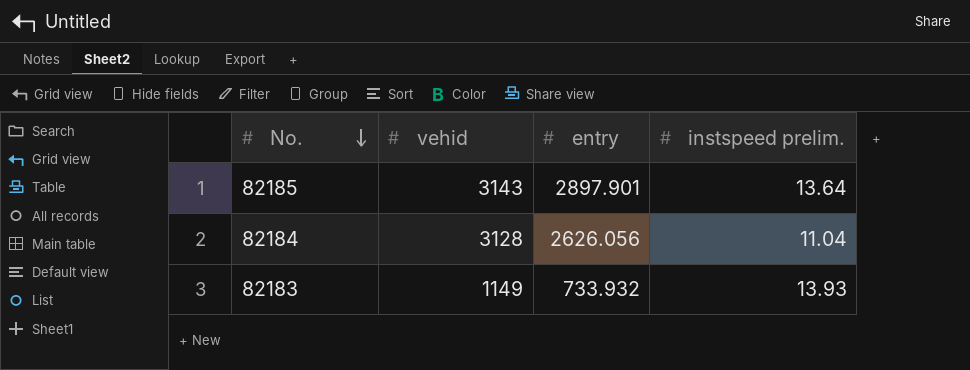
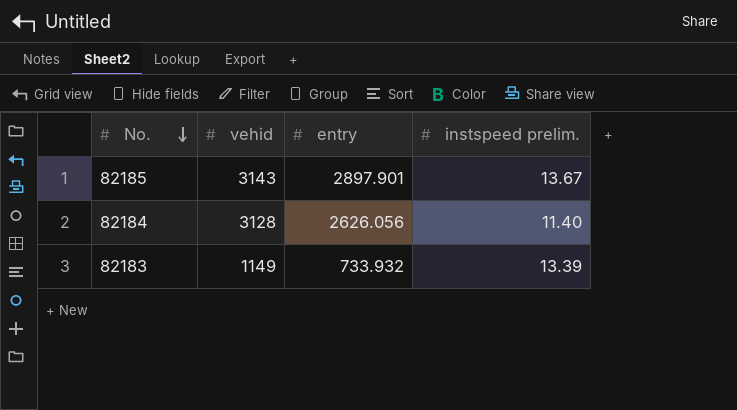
82185 | instspeed prelim.: 13.64 -> 13.67
82184 | instspeed prelim.: 11.04 -> 11.40
82183 | instspeed prelim.: 13.93 -> 13.39

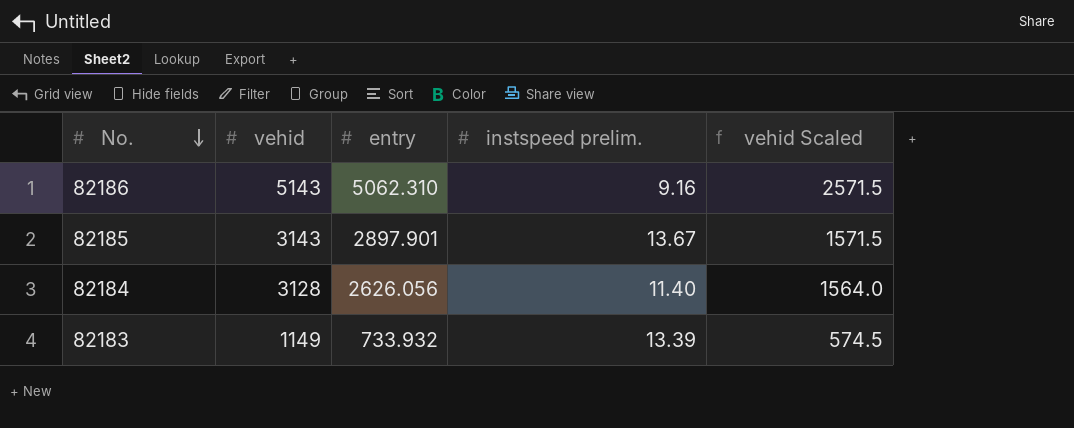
column vehid Scaled | formula: none -> [vehid] * 0.5
row 82186: none -> 5143 | 5062.310 | 9.16 | 2571.5

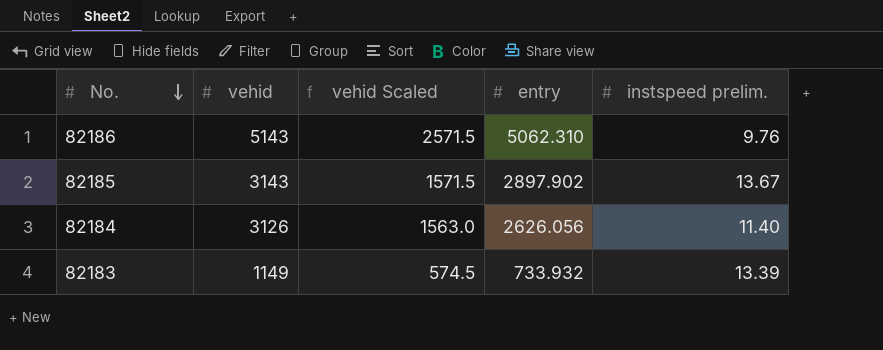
column vehid Scaled | position: 5 -> 3
82186 | instspeed prelim.: 9.16 -> 9.76
82185 | entry: 2897.901 -> 2897.902
82184 | vehid: 3128 -> 3126
82184 | vehid Scaled: 1564.0 -> 1563.0

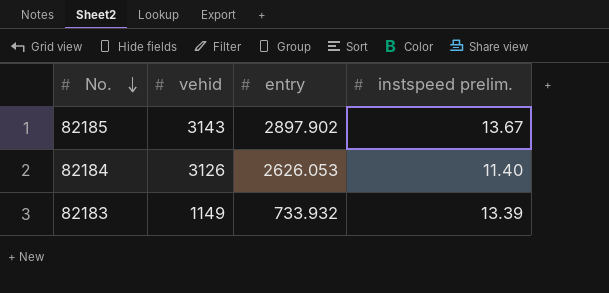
column vehid Scaled | formula: [vehid] * 0.5 -> none
row 82186: 5143 | 2571.5 | 5062.310 | 9.76 -> none
82184 | entry: 2626.056 -> 2626.053

